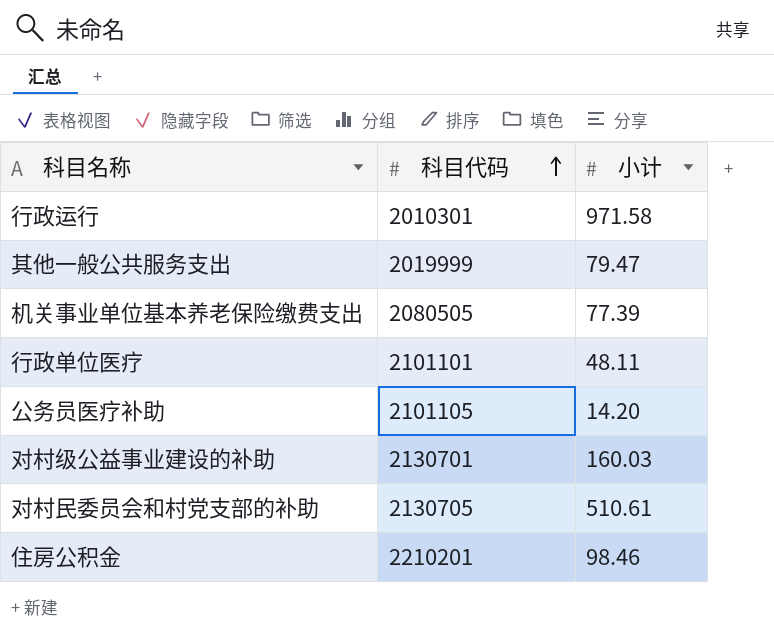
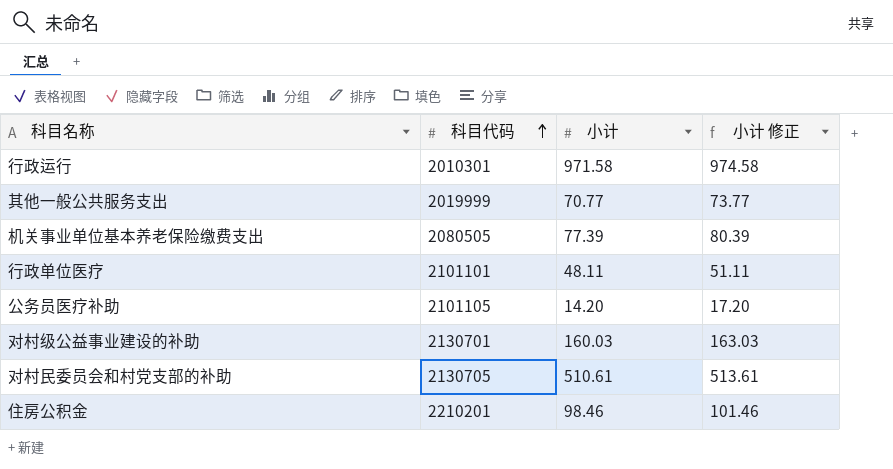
column 小计 修正 | formula: none -> [小计] + 3
其他一般公共服务支出 | 小计: 79.47 -> 70.77

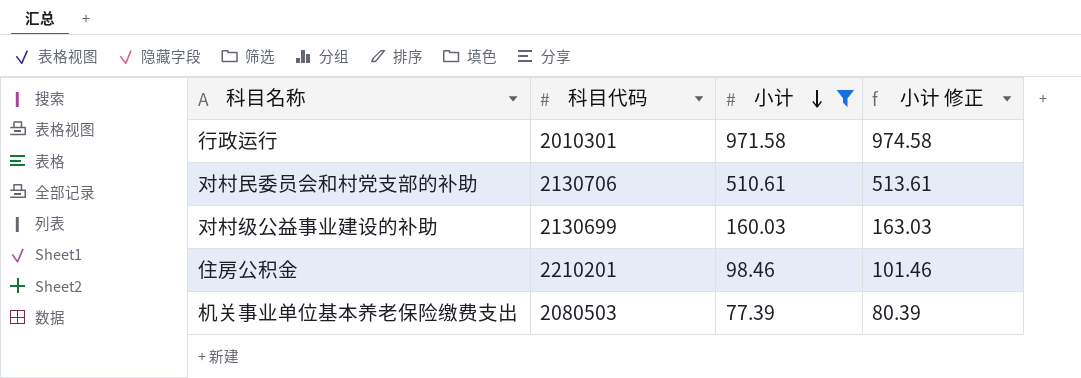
filter: none -> 小计 >= 77.39
row order: 科目代码 ascending -> 小计 descending
对村民委员会和村党支部的补助 | 科目代码: 2130705 -> 2130706
对村级公益事业建设的补助 | 科目代码: 2130701 -> 2130699
机关事业单位基本养老保险缴费支出 | 科目代码: 2080505 -> 2080503

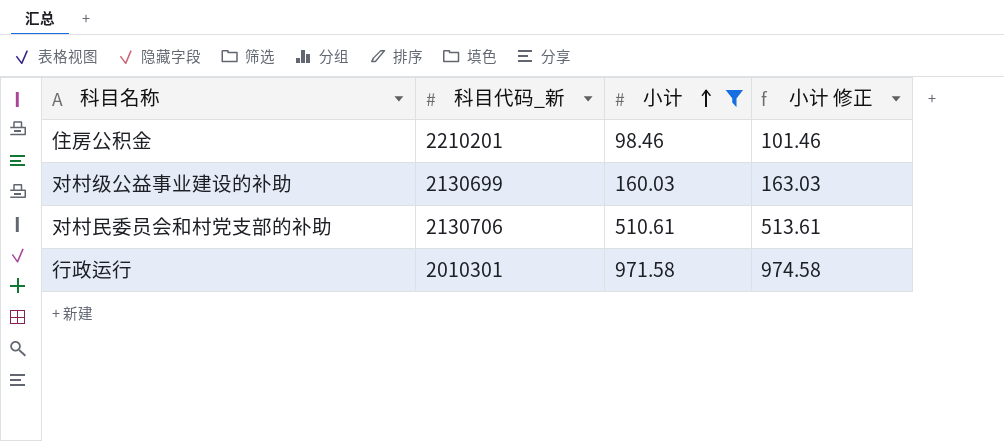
row order: 小计 descending -> 小计 ascending
column name: 科目代码 -> 科目代码_新
row 机关事业单位基本养老保险缴费支出: 2080503 | 77.39 | 80.39 -> none

